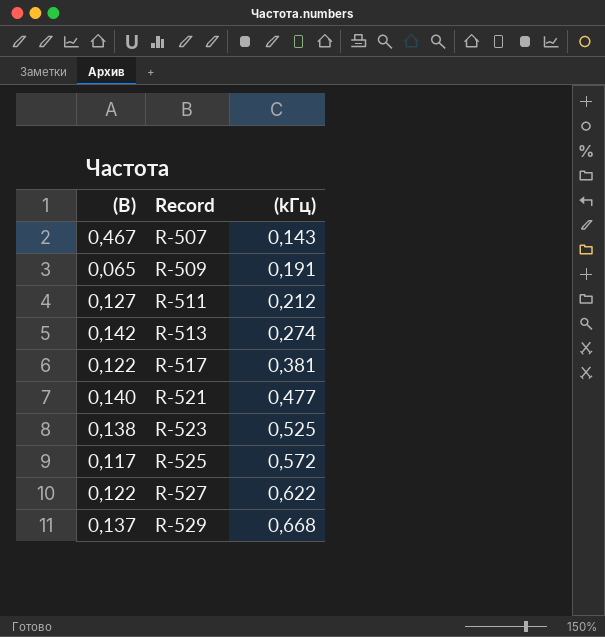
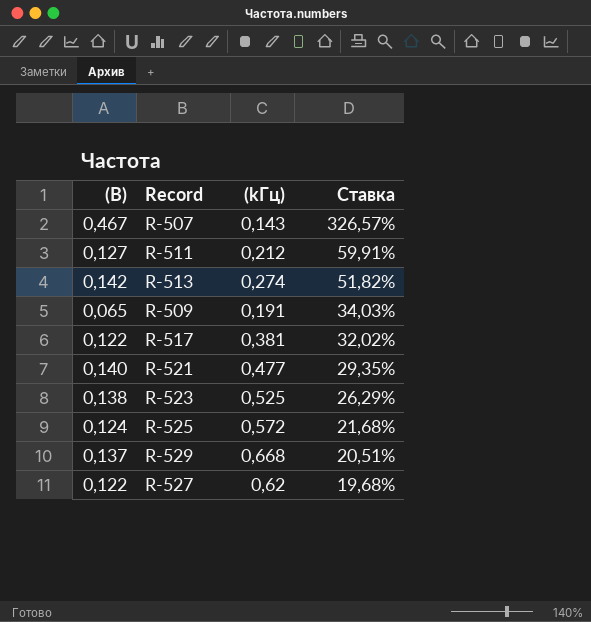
row order: Record ascending -> Ставка descending
column Ставка | formula: none -> [(В)] / [(kГц)]
R-525 | (В): 0,117 -> 0,124
R-527 | (kГц): 0,622 -> 0,62

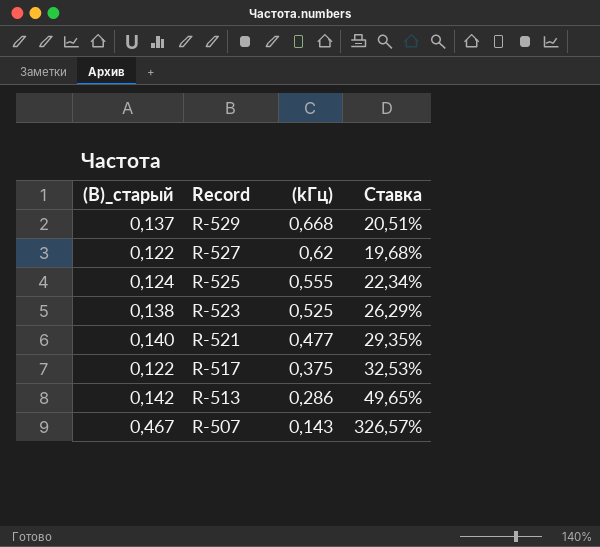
row order: Ставка descending -> Record descending
column name: (В) -> (В)_старый
row R-511: 0,127 | 0,212 | 59,91% -> none
row R-509: 0,065 | 0,191 | 34,03% -> none
R-525 | (kГц): 0,572 -> 0,555
R-525 | Ставка: 21,68% -> 22,34%
R-517 | (kГц): 0,381 -> 0,375
R-517 | Ставка: 32,02% -> 32,53%
R-513 | (kГц): 0,274 -> 0,286
R-513 | Ставка: 51,82% -> 49,65%

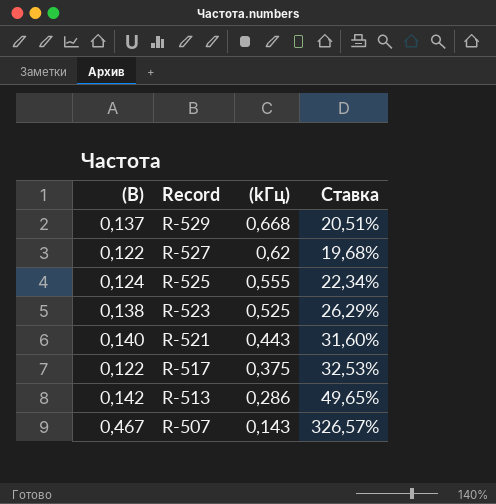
column name: (В)_старый -> (В)
R-521 | (kГц): 0,477 -> 0,443
R-521 | Ставка: 29,35% -> 31,60%

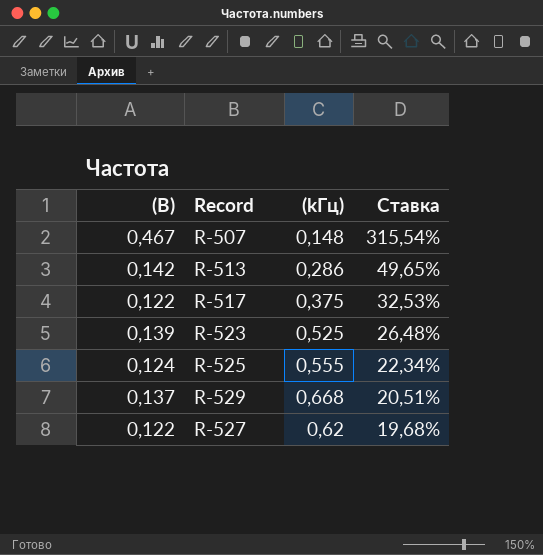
row order: Record descending -> Ставка descending
row R-521: 0,140 | 0,443 | 31,60% -> none
R-507 | (kГц): 0,143 -> 0,148
R-507 | Ставка: 326,57% -> 315,54%
R-523 | (В): 0,138 -> 0,139
R-523 | Ставка: 26,29% -> 26,48%

